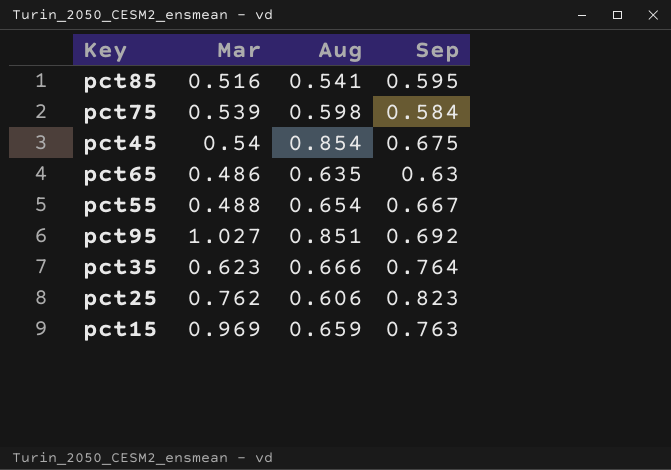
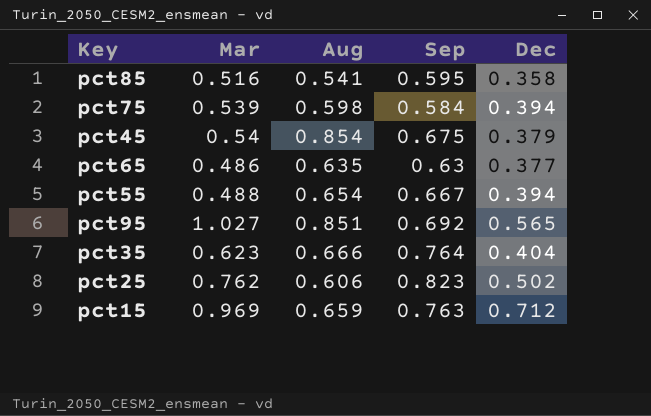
column Dec | position: none -> 5

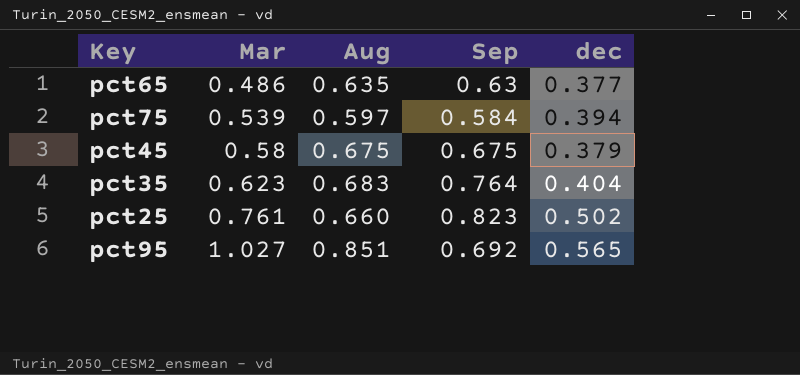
row order: none -> Mar ascending
column name: Dec -> dec
row pct85: 0.516 | 0.541 | 0.595 | 0.358 -> none
row pct55: 0.488 | 0.654 | 0.667 | 0.394 -> none
row pct15: 0.969 | 0.659 | 0.763 | 0.712 -> none
pct75 | Aug: 0.598 -> 0.597
pct45 | Mar: 0.54 -> 0.58
pct45 | Aug: 0.854 -> 0.675
pct35 | Aug: 0.666 -> 0.683
pct25 | Mar: 0.762 -> 0.761
pct25 | Aug: 0.606 -> 0.660

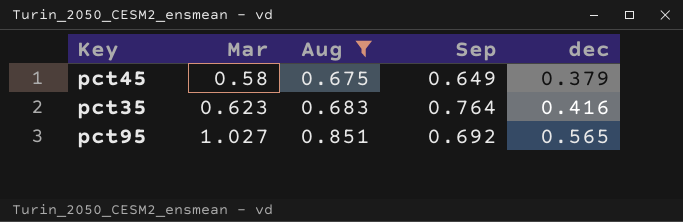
filter: none -> Aug >= 0.675
pct45 | Sep: 0.675 -> 0.649
pct35 | dec: 0.404 -> 0.416

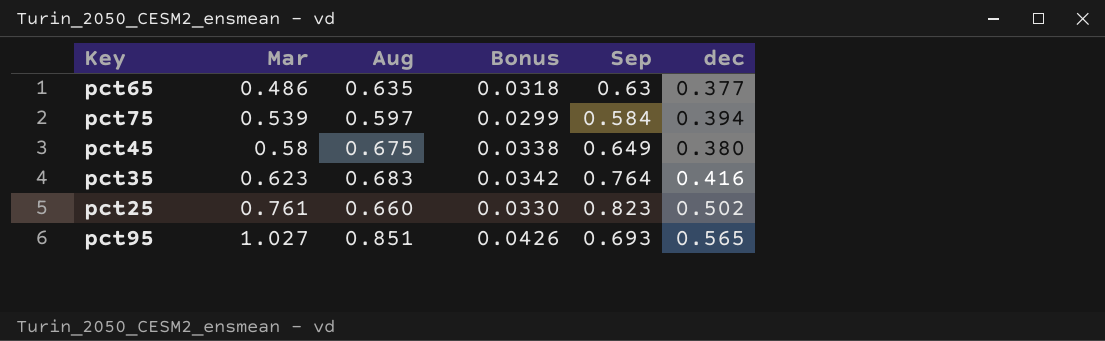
filter: Aug >= 0.675 -> none
column Bonus | formula: none -> [Aug] * 0.05
pct45 | dec: 0.379 -> 0.380
pct95 | Sep: 0.692 -> 0.693

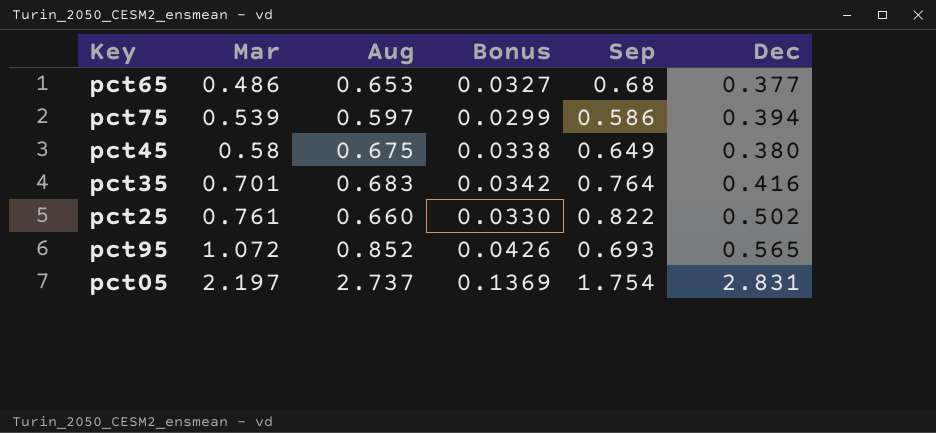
column name: dec -> Dec
pct65 | Aug: 0.635 -> 0.653
pct65 | Bonus: 0.0318 -> 0.0327
pct65 | Sep: 0.63 -> 0.68
pct75 | Sep: 0.584 -> 0.586
pct35 | Mar: 0.623 -> 0.701
pct25 | Sep: 0.823 -> 0.822
pct95 | Mar: 1.027 -> 1.072
pct95 | Aug: 0.851 -> 0.852
row pct05: none -> 2.197 | 2.737 | 0.1369 | 1.754 | 2.831

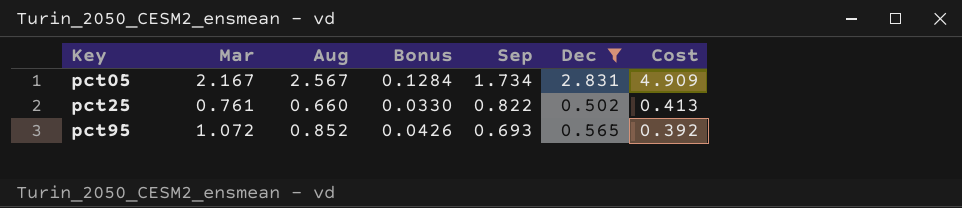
filter: none -> Dec >= 0.502
row order: Mar ascending -> Key ascending
column Cost | formula: none -> [Sep] * [Dec]
pct05 | Mar: 2.197 -> 2.167
pct05 | Aug: 2.737 -> 2.567
pct05 | Bonus: 0.1369 -> 0.1284
pct05 | Sep: 1.754 -> 1.734

